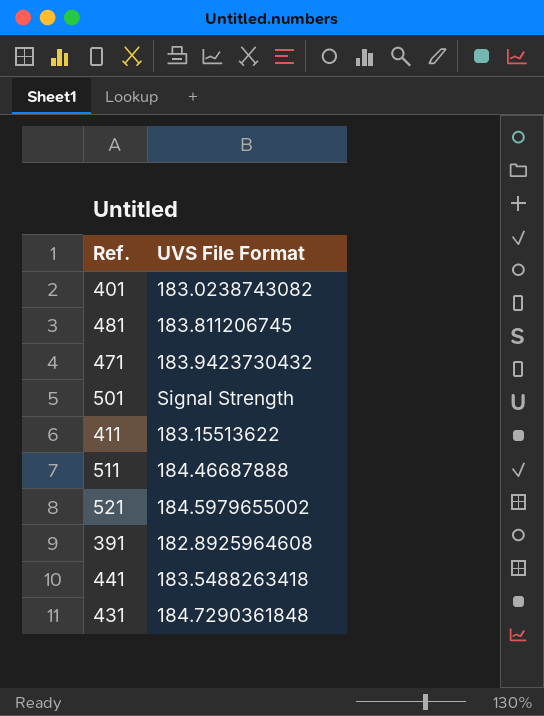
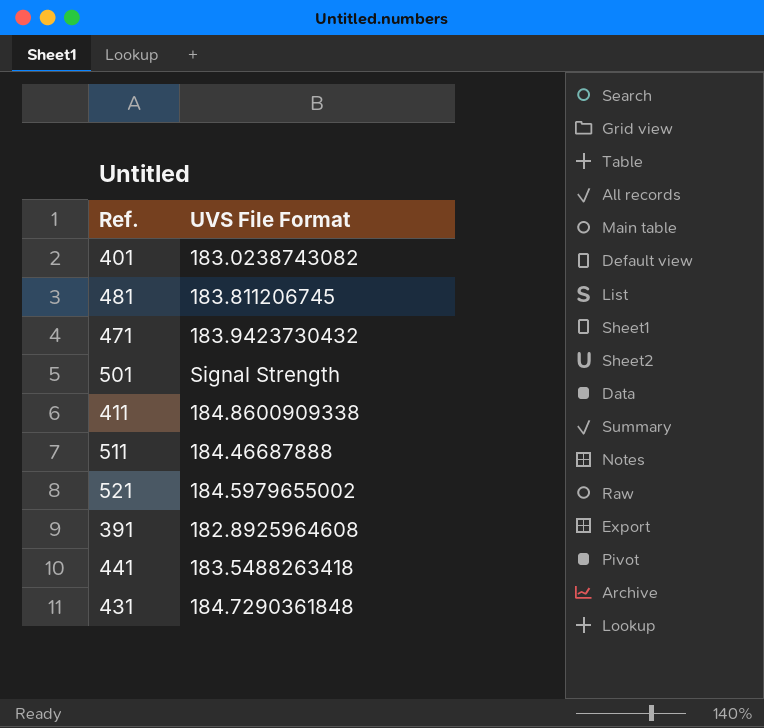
411 | UVS File Format: 183.15513622 -> 184.8600909338

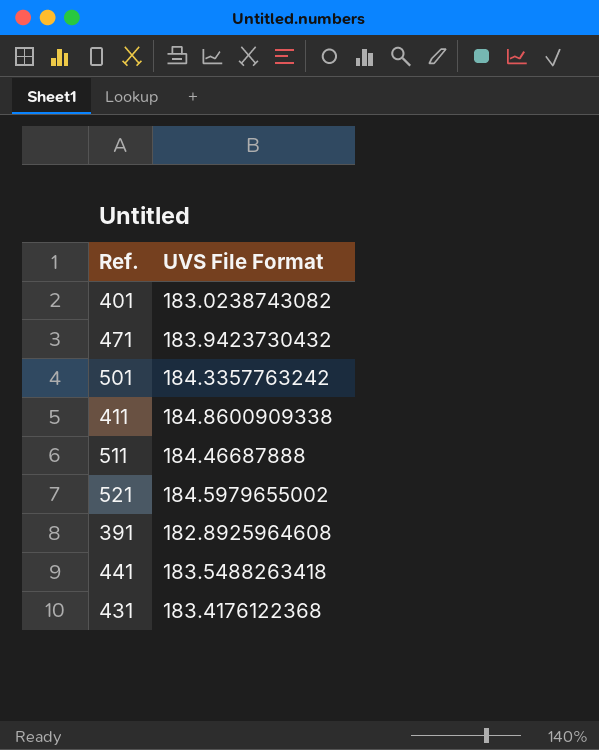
row 481: 183.811206745 -> none
501 | UVS File Format: Signal Strength -> 184.3357763242
431 | UVS File Format: 184.7290361848 -> 183.4176122368

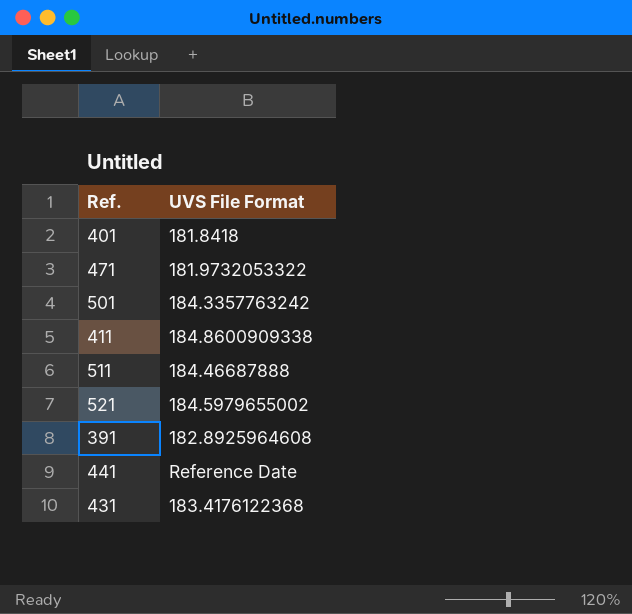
401 | UVS File Format: 183.0238743082 -> 181.8418
471 | UVS File Format: 183.9423730432 -> 181.9732053322
441 | UVS File Format: 183.5488263418 -> Reference Date

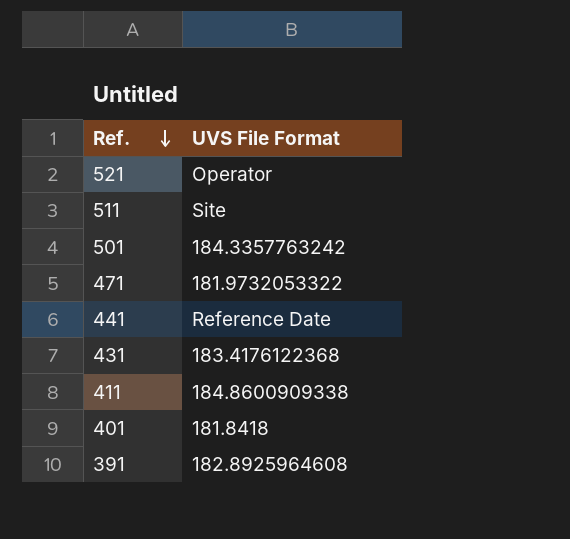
row order: none -> Ref. descending
521 | UVS File Format: 184.5979655002 -> Operator
511 | UVS File Format: 184.46687888 -> Site

